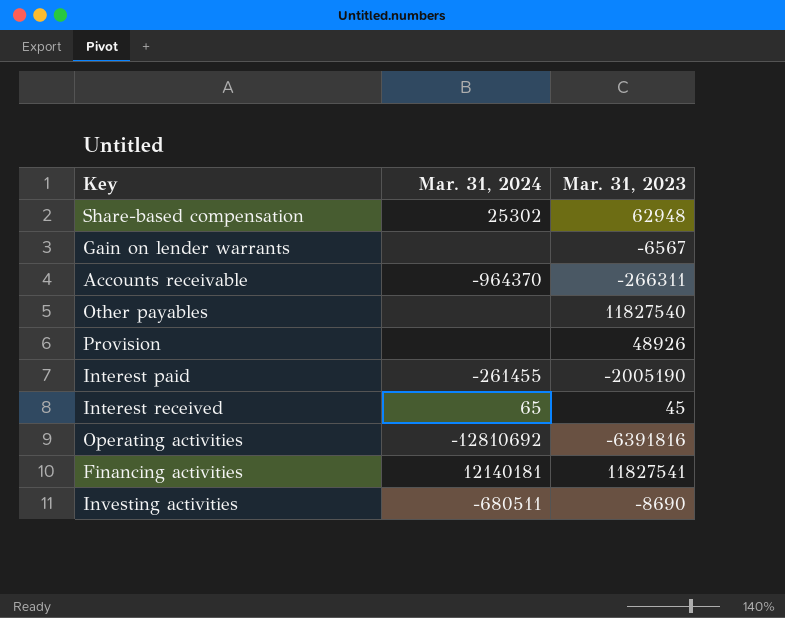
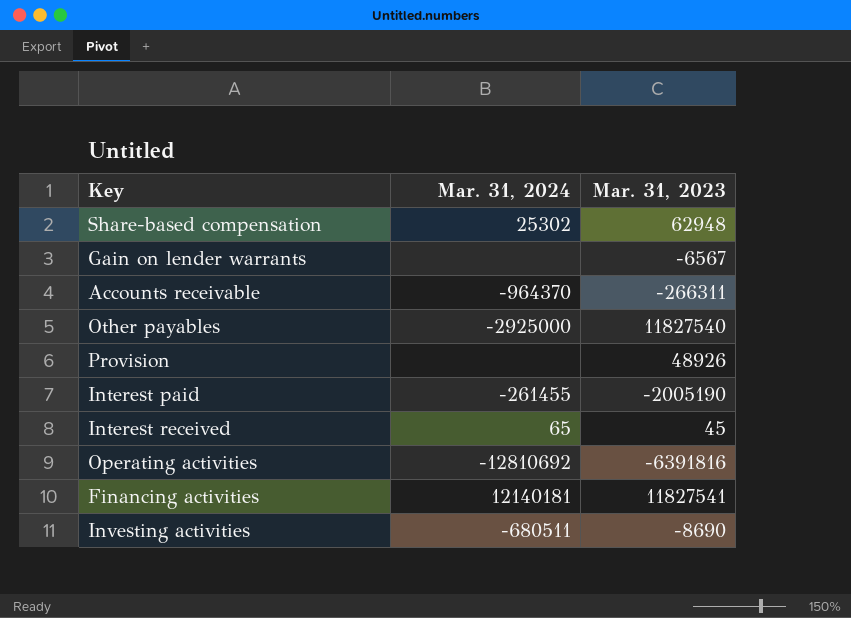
Other payables | Mar. 31, 2024: none -> -2925000

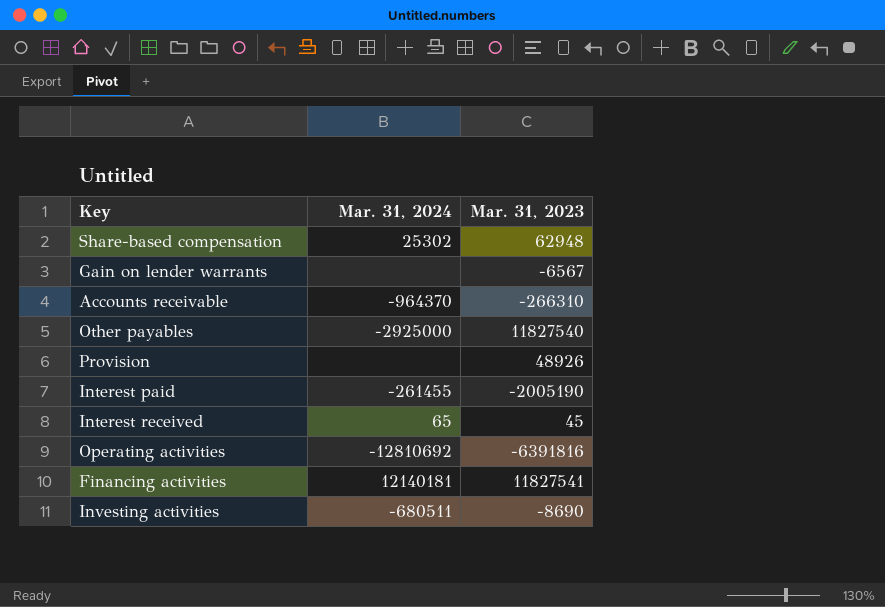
Accounts receivable | Mar. 31, 2023: -266311 -> -266310

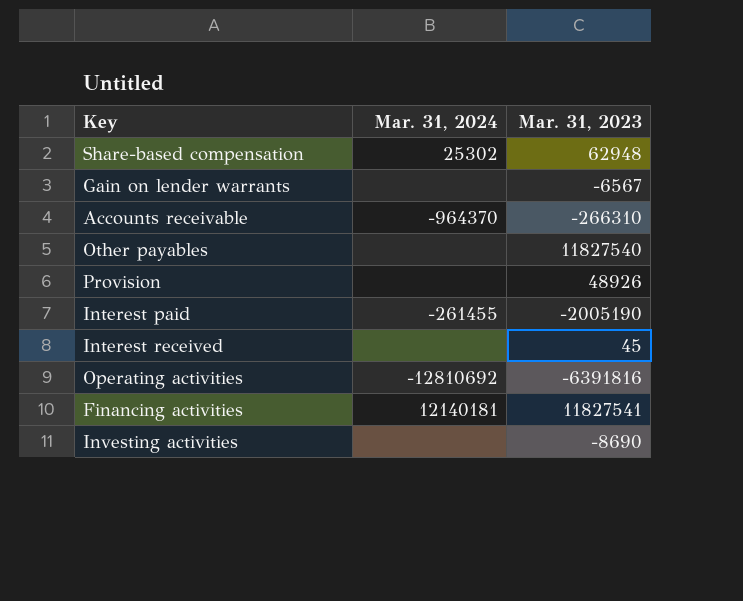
Other payables | Mar. 31, 2024: -2925000 -> none
Interest received | Mar. 31, 2024: 65 -> none
Investing activities | Mar. 31, 2024: -680511 -> none

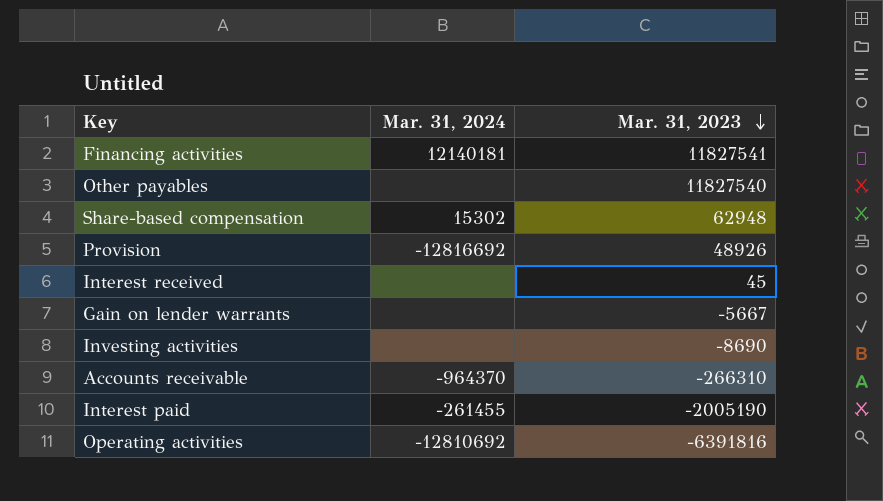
row order: none -> Mar. 31, 2023 descending
Share-based compensation | Mar. 31, 2024: 25302 -> 15302
Provision | Mar. 31, 2024: none -> -12816692
Gain on lender warrants | Mar. 31, 2023: -6567 -> -5667

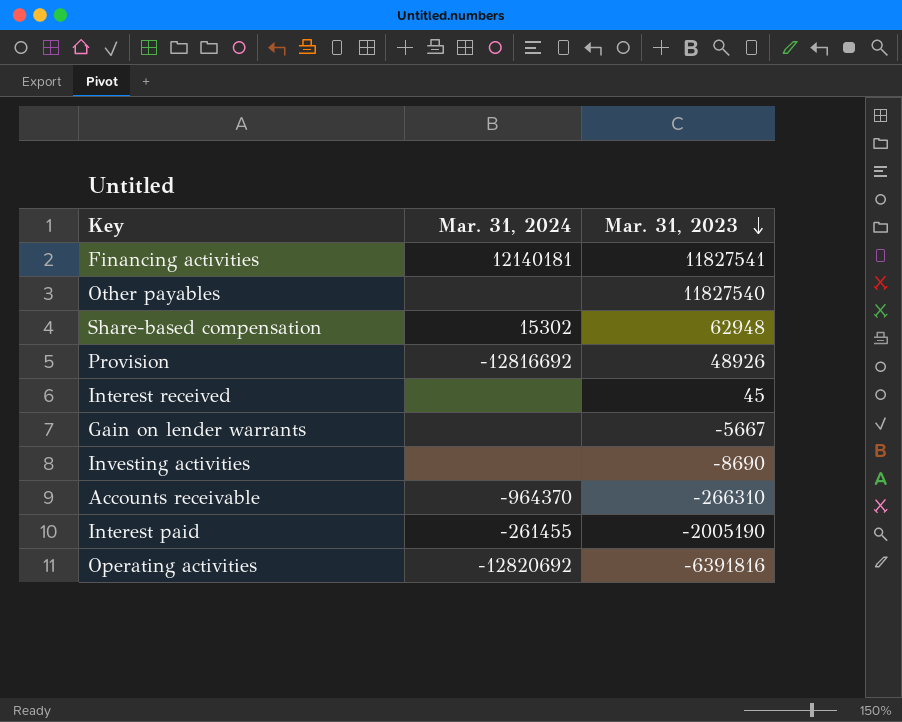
Operating activities | Mar. 31, 2024: -12810692 -> -12820692

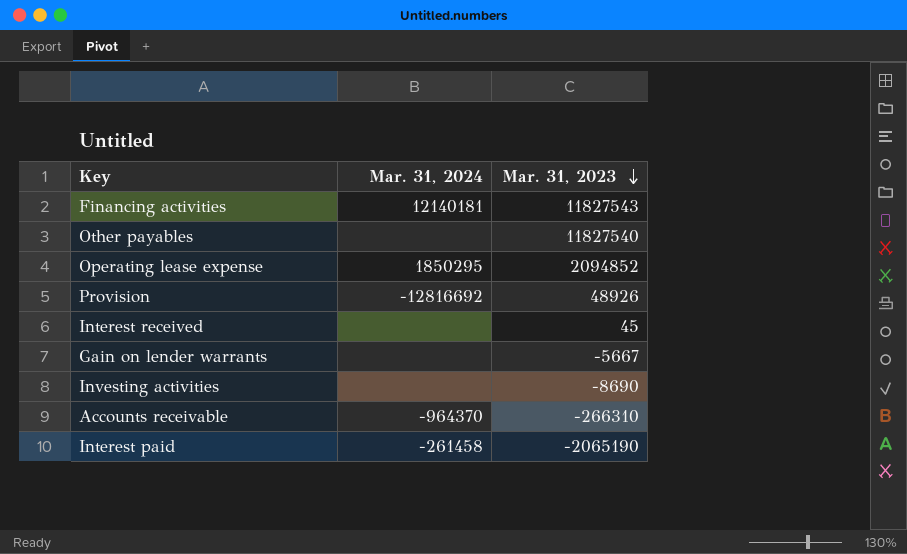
row Share-based compensation: 15302 | 62948 -> none
row Operating activities: -12820692 | -6391816 -> none
Financing activities | Mar. 31, 2023: 11827541 -> 11827543
row Operating lease expense: none -> 1850295 | 2094852
Interest paid | Mar. 31, 2024: -261455 -> -261458
Interest paid | Mar. 31, 2023: -2005190 -> -2065190

